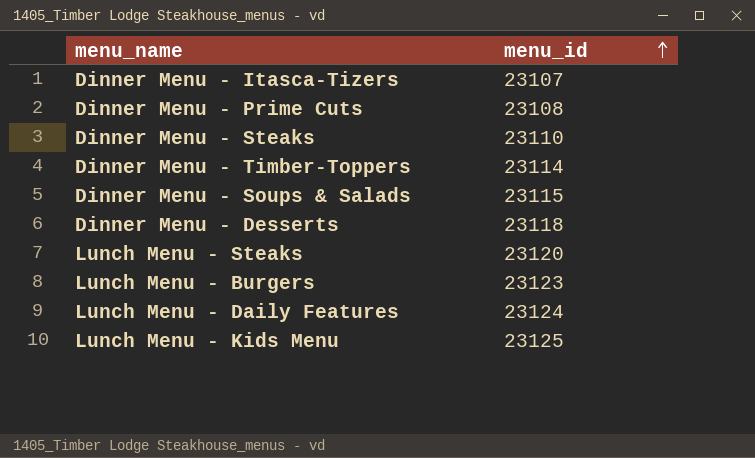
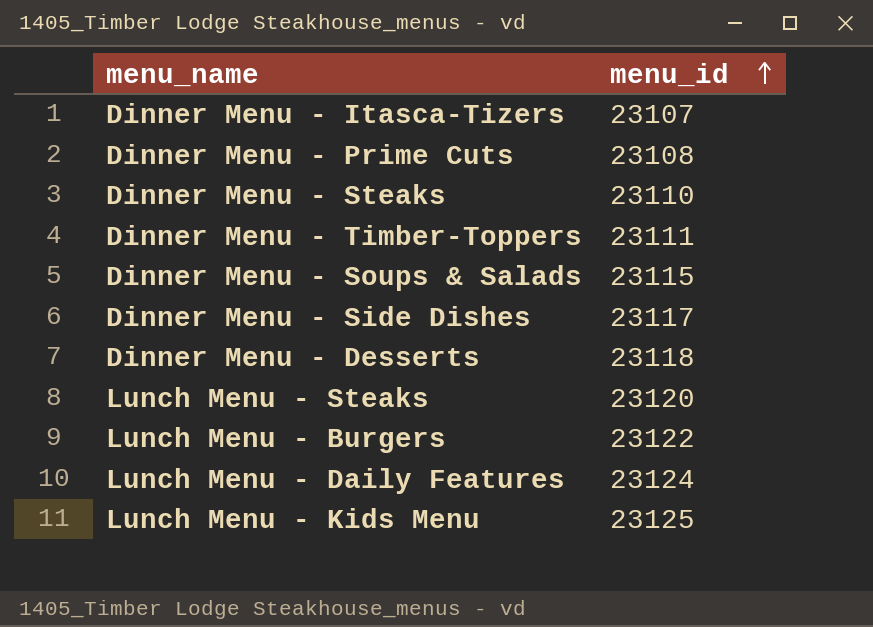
Dinner Menu - Timber-Toppers | menu_id: 23114 -> 23111
row Dinner Menu - Side Dishes: none -> 23117
Lunch Menu - Burgers | menu_id: 23123 -> 23122

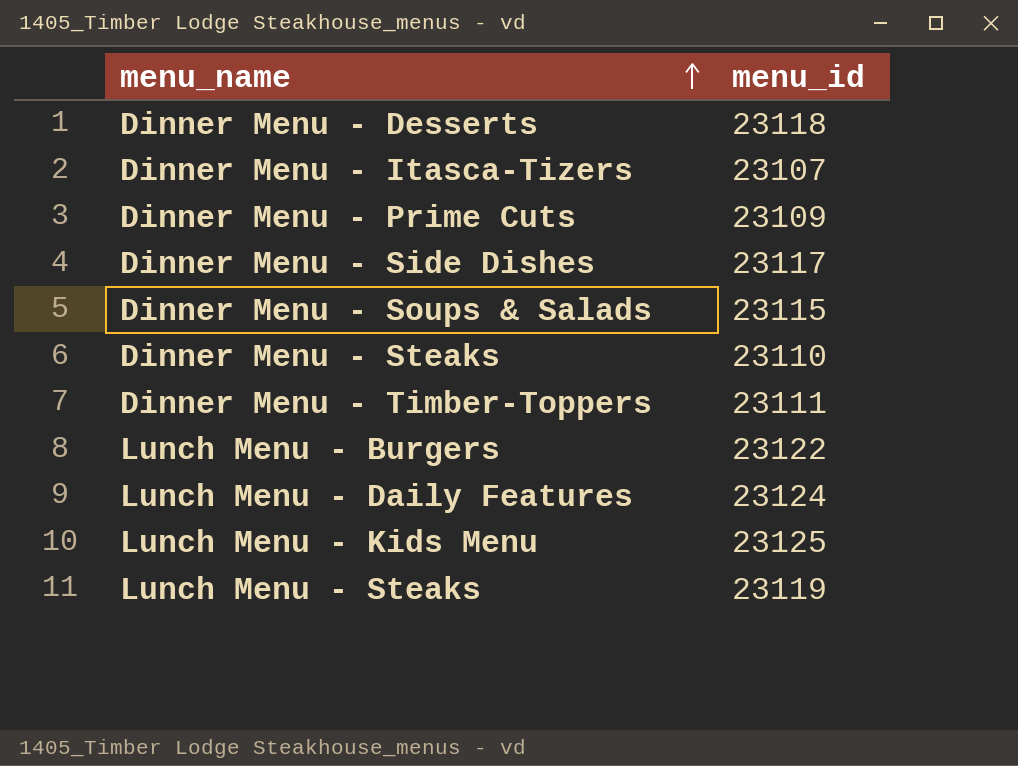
row order: menu_id ascending -> menu_name ascending
Dinner Menu - Prime Cuts | menu_id: 23108 -> 23109
Lunch Menu - Steaks | menu_id: 23120 -> 23119

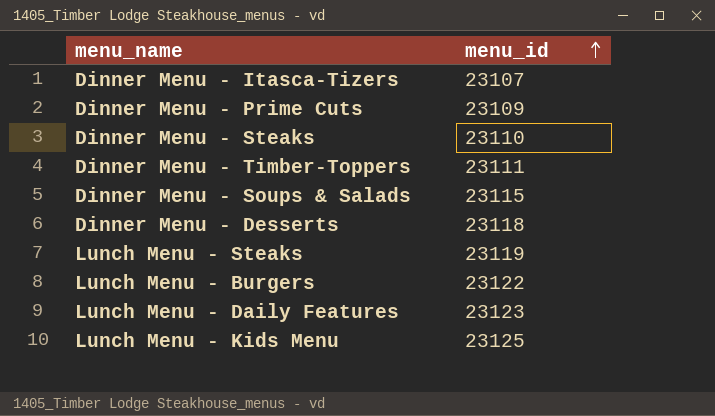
row order: menu_name ascending -> menu_id ascending
row Dinner Menu - Side Dishes: 23117 -> none
Lunch Menu - Daily Features | menu_id: 23124 -> 23123

